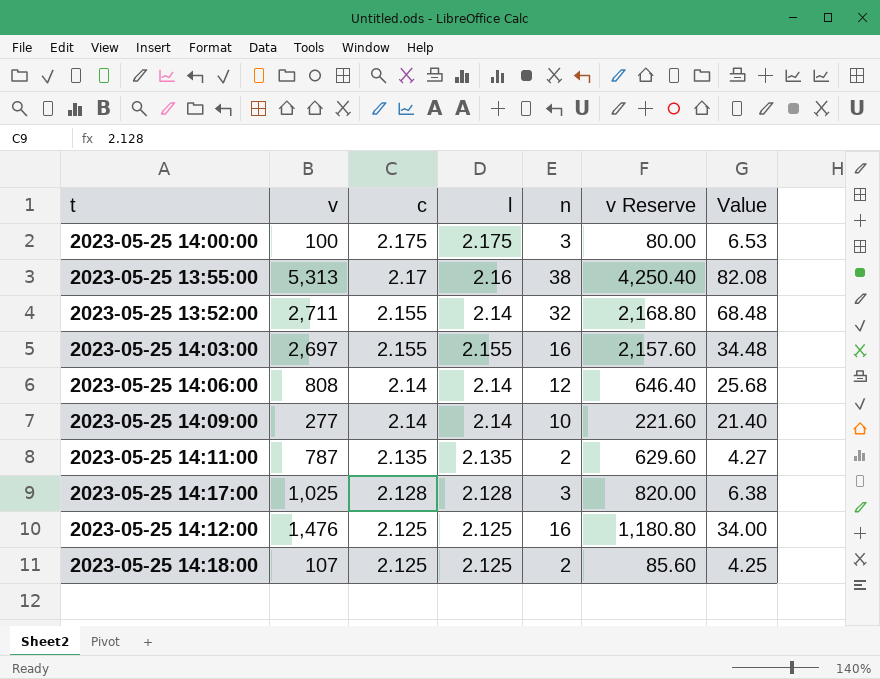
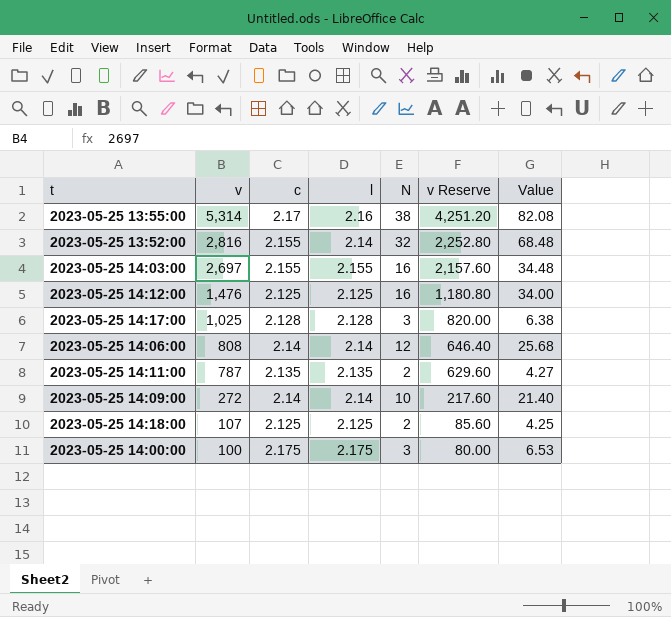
row order: c descending -> v descending
column name: n -> N
2023-05-25 13:55:00 | v: 5,313 -> 5,314
2023-05-25 13:55:00 | v Reserve: 4,250.40 -> 4,251.20
2023-05-25 13:52:00 | v: 2,711 -> 2,816
2023-05-25 13:52:00 | v Reserve: 2,168.80 -> 2,252.80
2023-05-25 14:09:00 | v: 277 -> 272
2023-05-25 14:09:00 | v Reserve: 221.60 -> 217.60

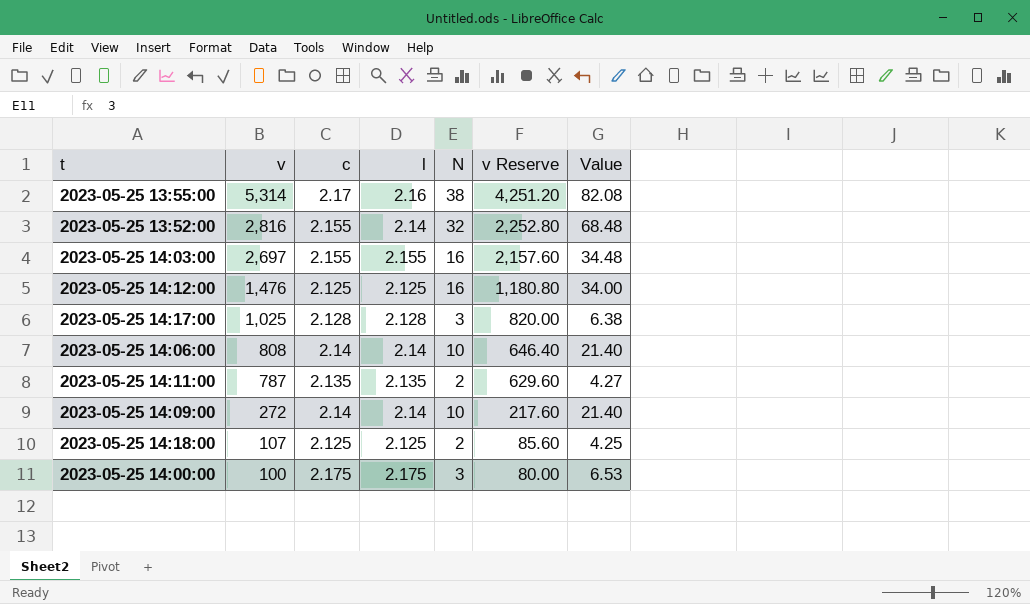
2023-05-25 14:06:00 | N: 12 -> 10
2023-05-25 14:06:00 | Value: 25.68 -> 21.40

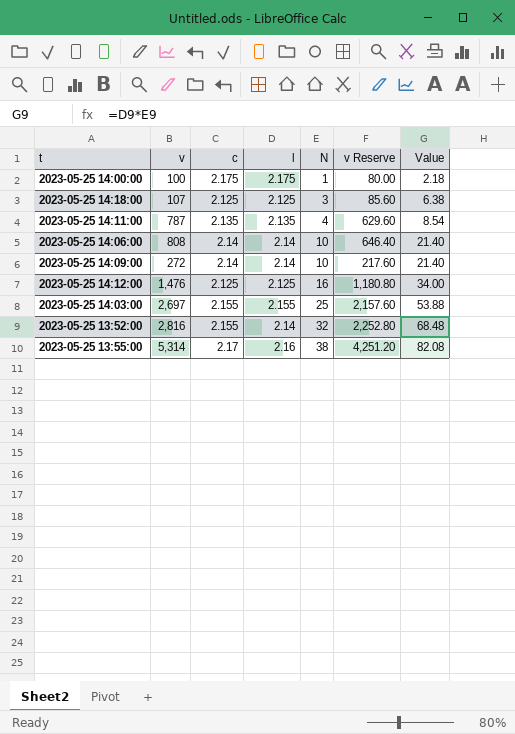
row order: v descending -> N ascending
row 2023-05-25 14:17:00: 1,025 | 2.128 | 2.128 | 3 | 820.00 | 6.38 -> none
2023-05-25 14:00:00 | N: 3 -> 1
2023-05-25 14:00:00 | Value: 6.53 -> 2.18
2023-05-25 14:18:00 | N: 2 -> 3
2023-05-25 14:18:00 | Value: 4.25 -> 6.38
2023-05-25 14:11:00 | N: 2 -> 4
2023-05-25 14:11:00 | Value: 4.27 -> 8.54
2023-05-25 14:03:00 | N: 16 -> 25
2023-05-25 14:03:00 | Value: 34.48 -> 53.88

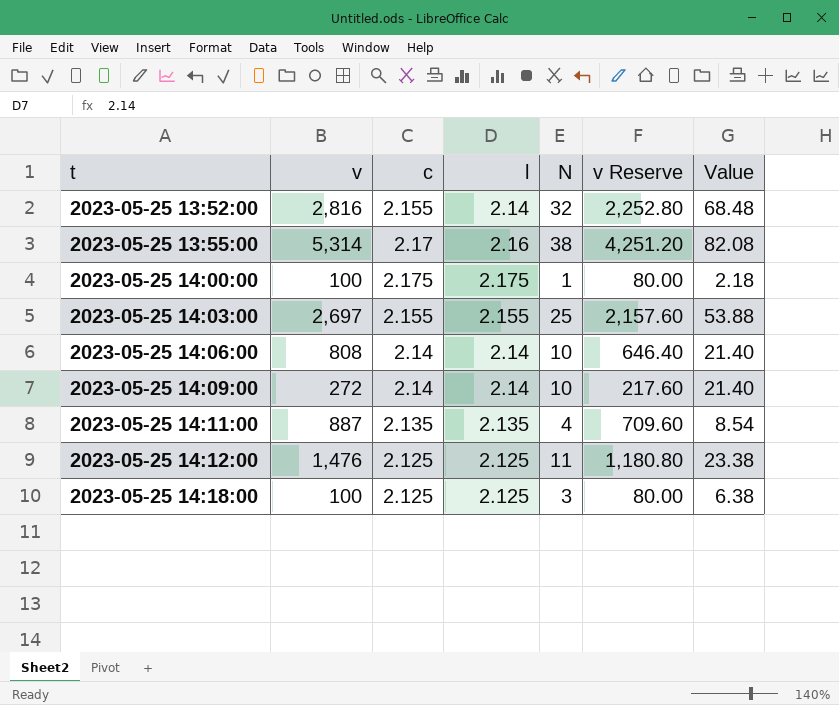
row order: N ascending -> t ascending
2023-05-25 14:11:00 | v: 787 -> 887
2023-05-25 14:11:00 | v Reserve: 629.60 -> 709.60
2023-05-25 14:12:00 | N: 16 -> 11
2023-05-25 14:12:00 | Value: 34.00 -> 23.38
2023-05-25 14:18:00 | v: 107 -> 100
2023-05-25 14:18:00 | v Reserve: 85.60 -> 80.00

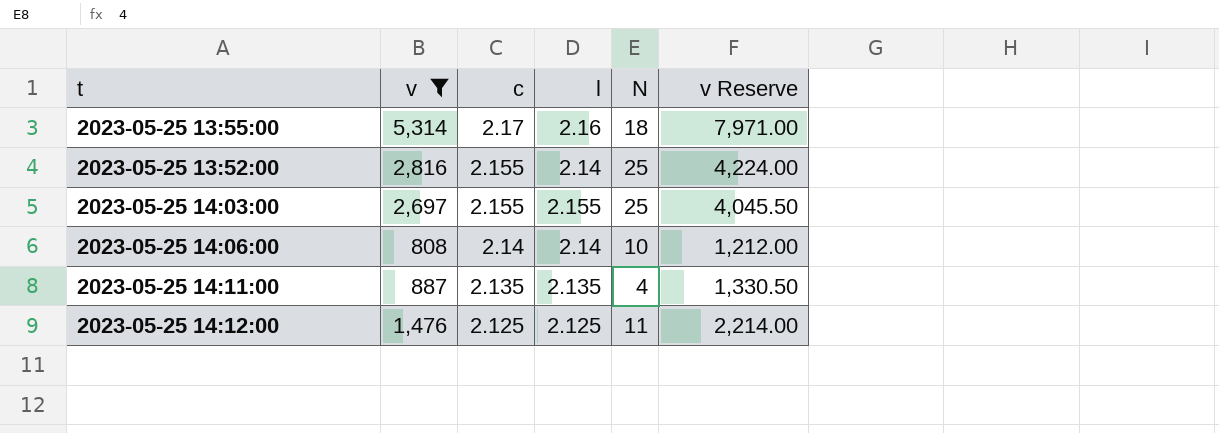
filter: none -> v >= 808
row order: t ascending -> c descending
column Value | formula: [l] * [N] -> none
column v Reserve | formula: [v] * 0.8 -> [v] * 1.5
2023-05-25 13:55:00 | N: 38 -> 18
2023-05-25 13:52:00 | N: 32 -> 25

